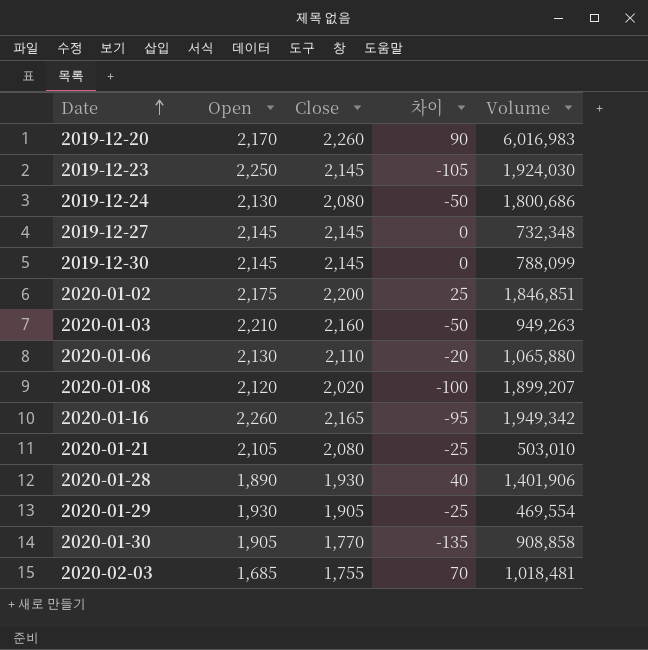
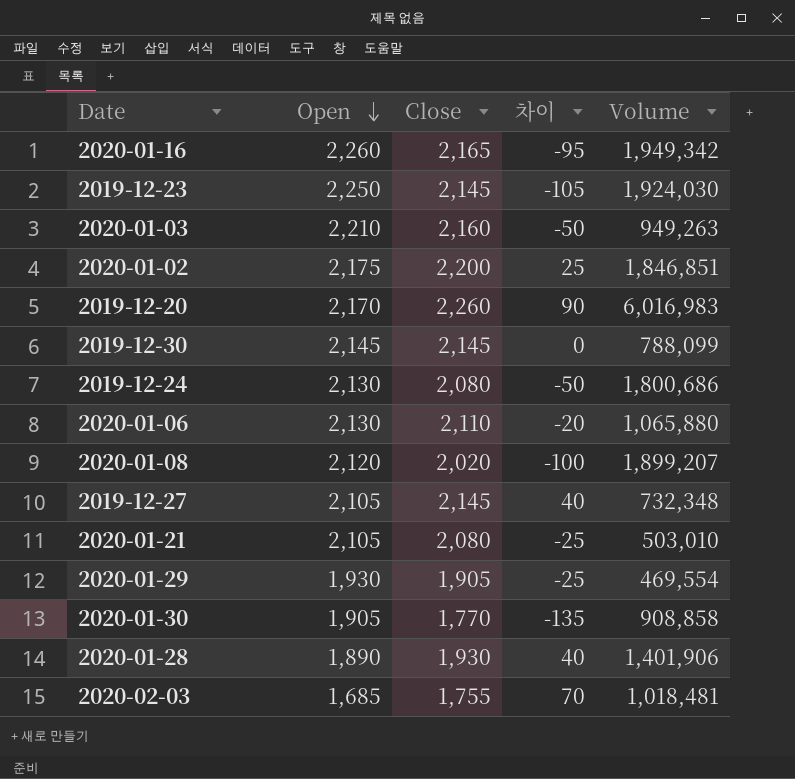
row order: Date ascending -> Open descending
2019-12-27 | Open: 2,145 -> 2,105
2019-12-27 | 차이: 0 -> 40

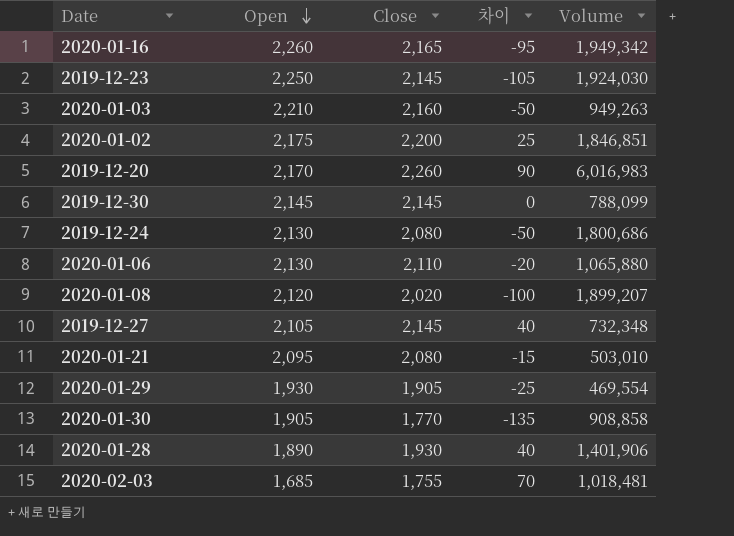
2020-01-21 | Open: 2,105 -> 2,095
2020-01-21 | 차이: -25 -> -15

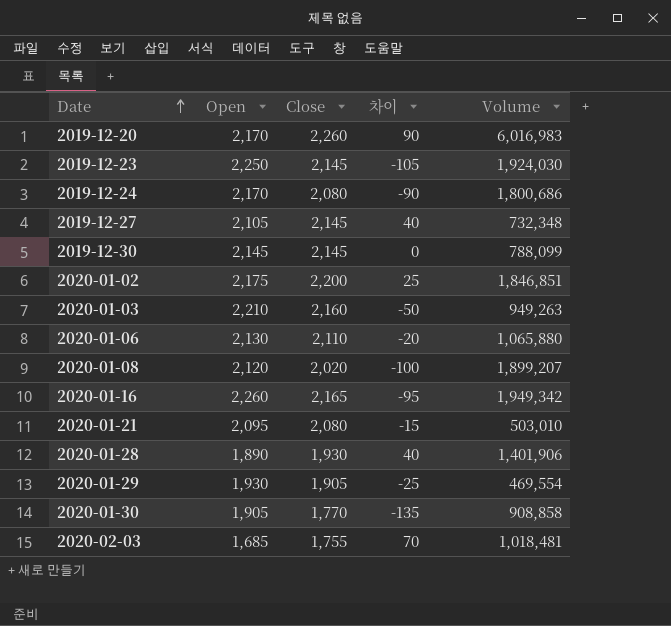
row order: Open descending -> Date ascending
2019-12-24 | Open: 2,130 -> 2,170
2019-12-24 | 차이: -50 -> -90

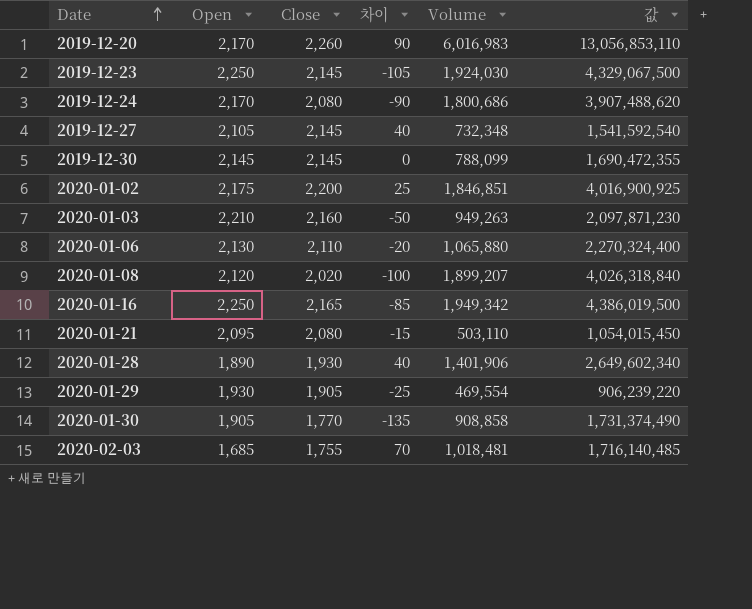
column 값 | formula: none -> [Open] * [Volume]
2020-01-16 | Open: 2,260 -> 2,250
2020-01-16 | 차이: -95 -> -85
2020-01-21 | Volume: 503,010 -> 503,110

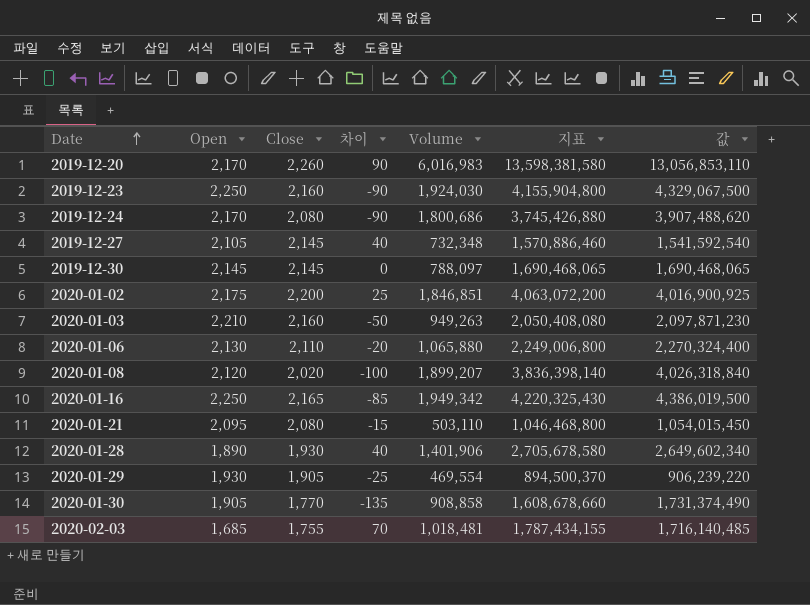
column 지표 | formula: none -> [Close] * [Volume]
2019-12-23 | Close: 2,145 -> 2,160
2019-12-23 | 차이: -105 -> -90
2019-12-30 | Volume: 788,099 -> 788,097
2019-12-30 | 값: 1,690,472,355 -> 1,690,468,065

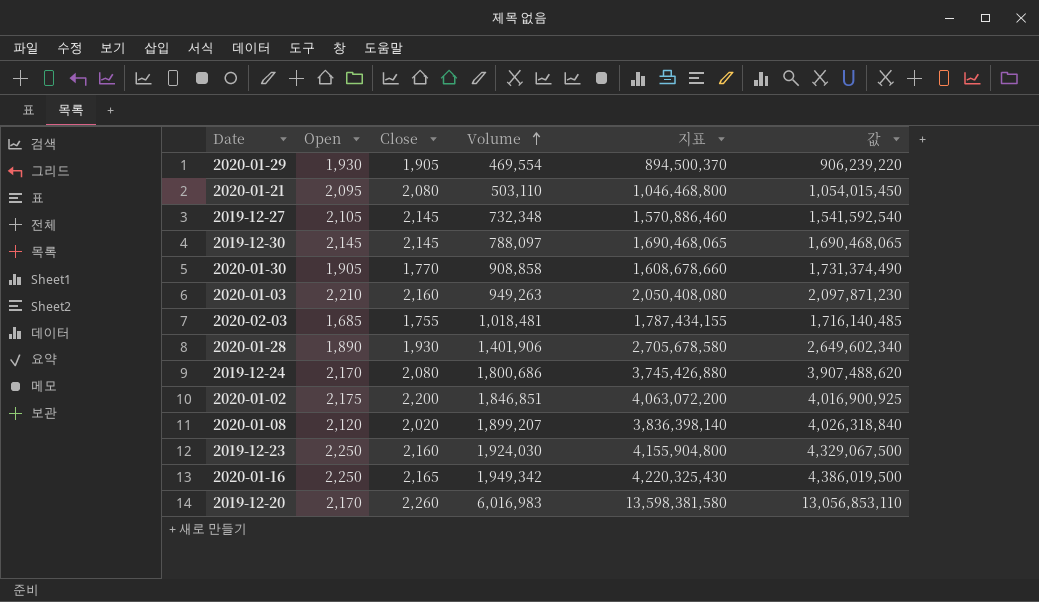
row order: Date ascending -> Volume ascending
column 차이 | formula: [Close] - [Open] -> none
row 2020-01-06: 2,130 | 2,110 | -20 | 1,065,880 | 2,249,006,800 | 2,270,324,400 -> none

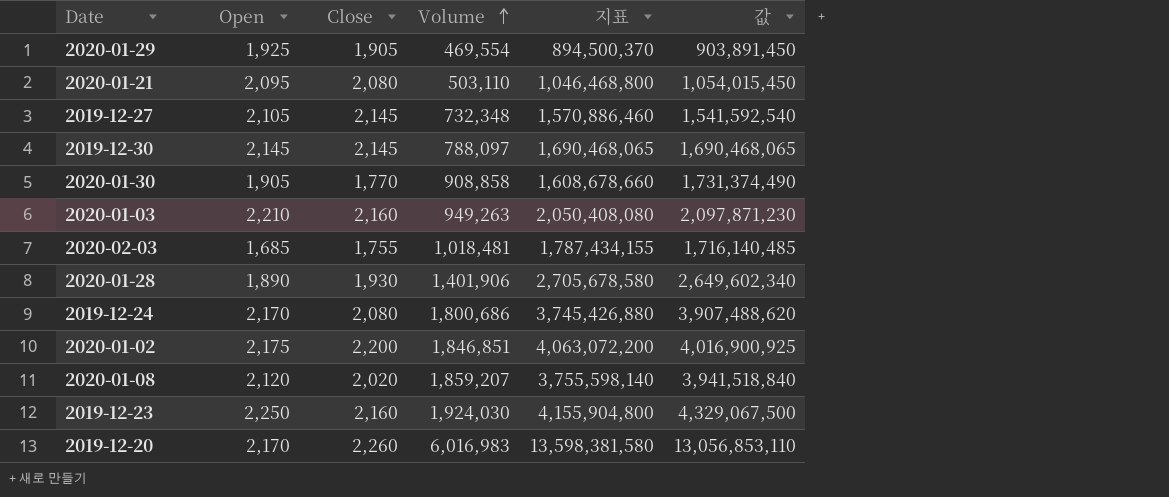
row 2020-01-16: 2,250 | 2,165 | 1,949,342 | 4,220,325,430 | 4,386,019,500 -> none
2020-01-29 | Open: 1,930 -> 1,925
2020-01-29 | 값: 906,239,220 -> 903,891,450
2020-01-08 | Volume: 1,899,207 -> 1,859,207
2020-01-08 | 지표: 3,836,398,140 -> 3,755,598,140
2020-01-08 | 값: 4,026,318,840 -> 3,941,518,840

